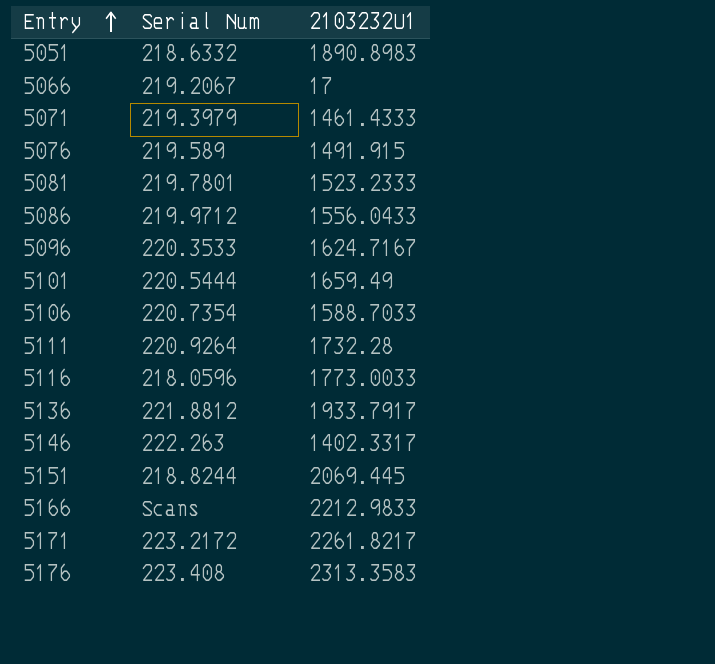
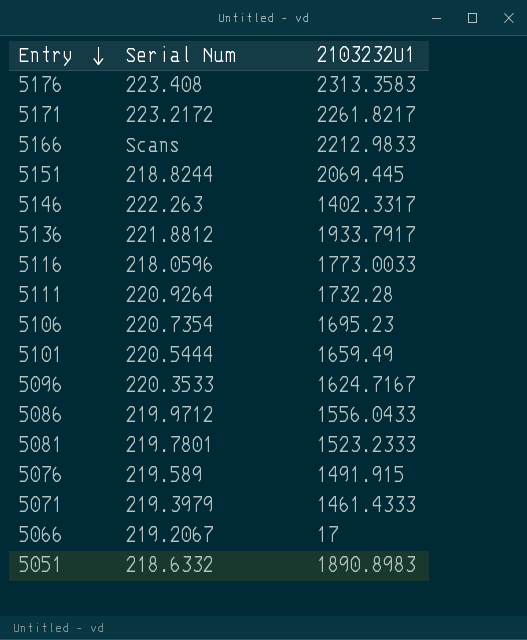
row order: Entry ascending -> Entry descending
5106 | 2103232U1: 1588.7033 -> 1695.23

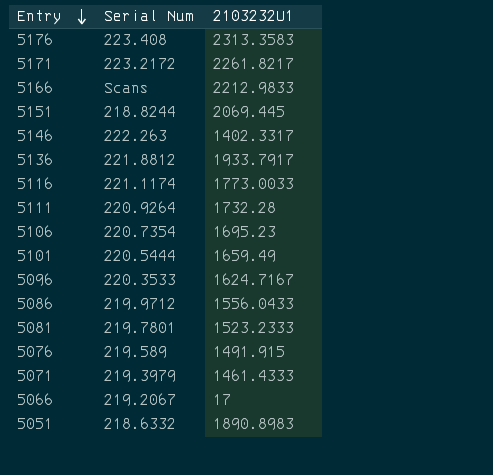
5116 | Serial Num: 218.0596 -> 221.1174

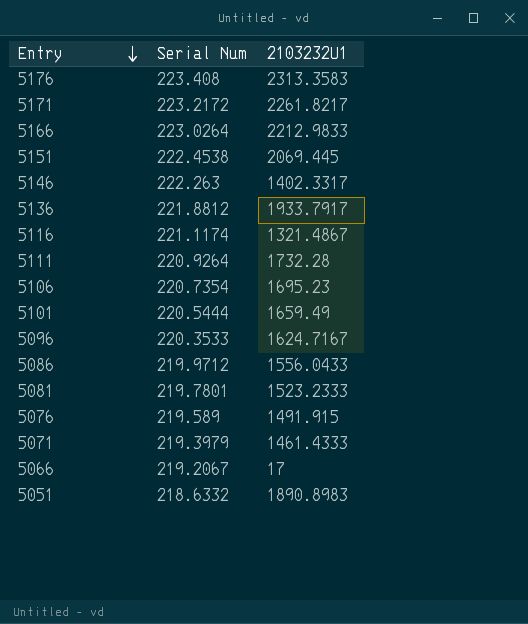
5166 | Serial Num: Scans -> 223.0264
5151 | Serial Num: 218.8244 -> 222.4538
5116 | 2103232U1: 1773.0033 -> 1321.4867

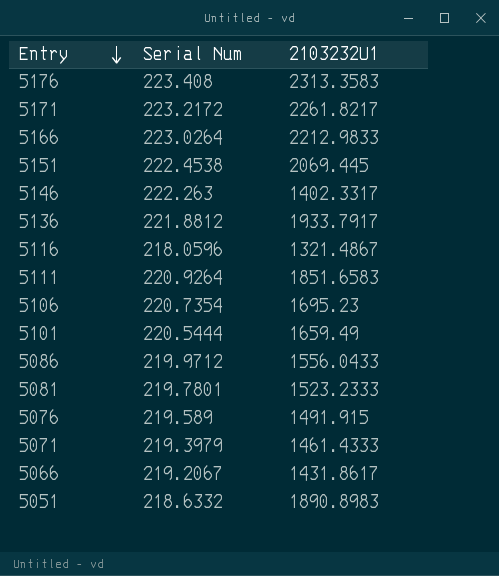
row 5096: 220.3533 | 1624.7167 -> none
5116 | Serial Num: 221.1174 -> 218.0596
5111 | 2103232U1: 1732.28 -> 1851.6583
5066 | 2103232U1: 17 -> 1431.8617

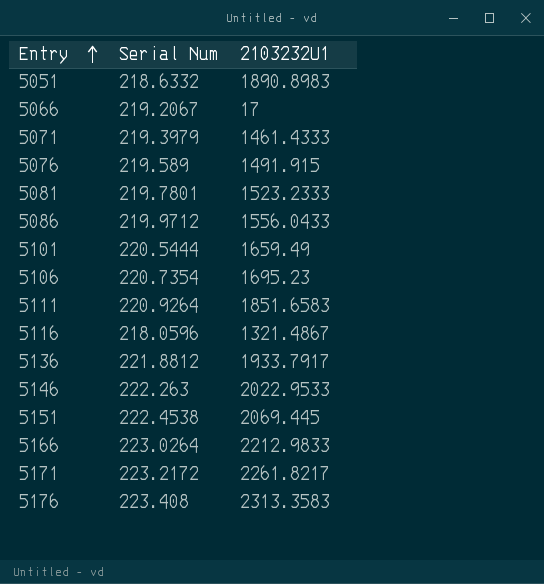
row order: Entry descending -> Entry ascending
5066 | 2103232U1: 1431.8617 -> 17
5146 | 2103232U1: 1402.3317 -> 2022.9533

